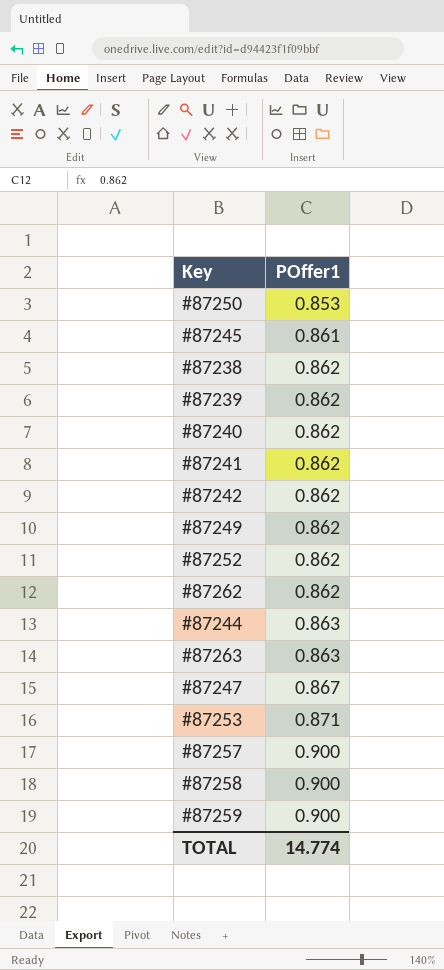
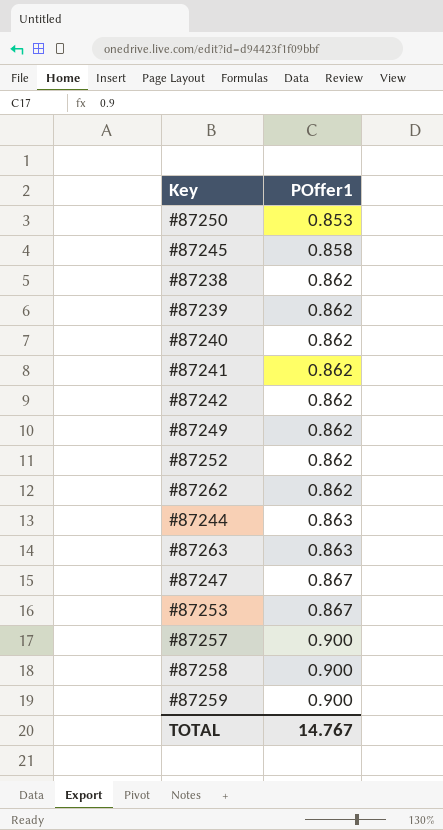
#87245 | POffer1: 0.861 -> 0.858
#87253 | POffer1: 0.871 -> 0.867
TOTAL | POffer1: 14.774 -> 14.767

